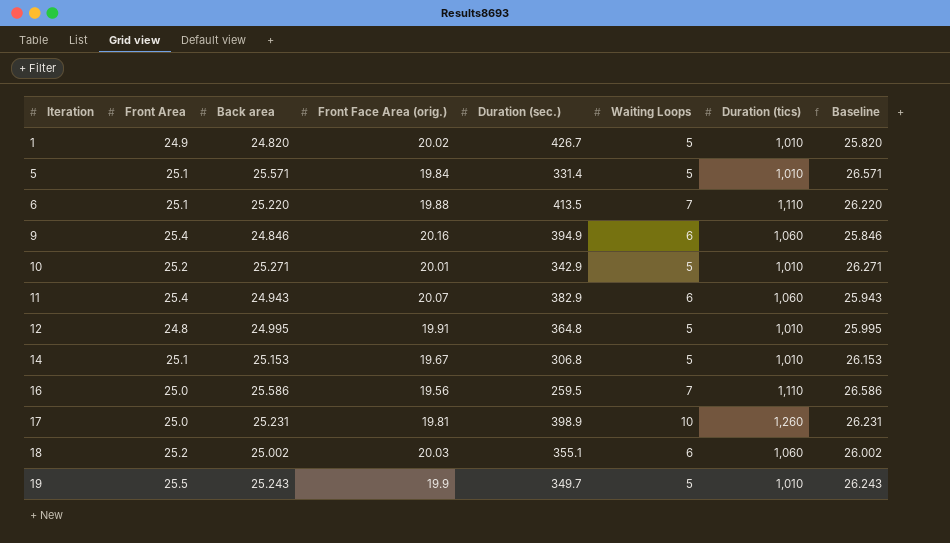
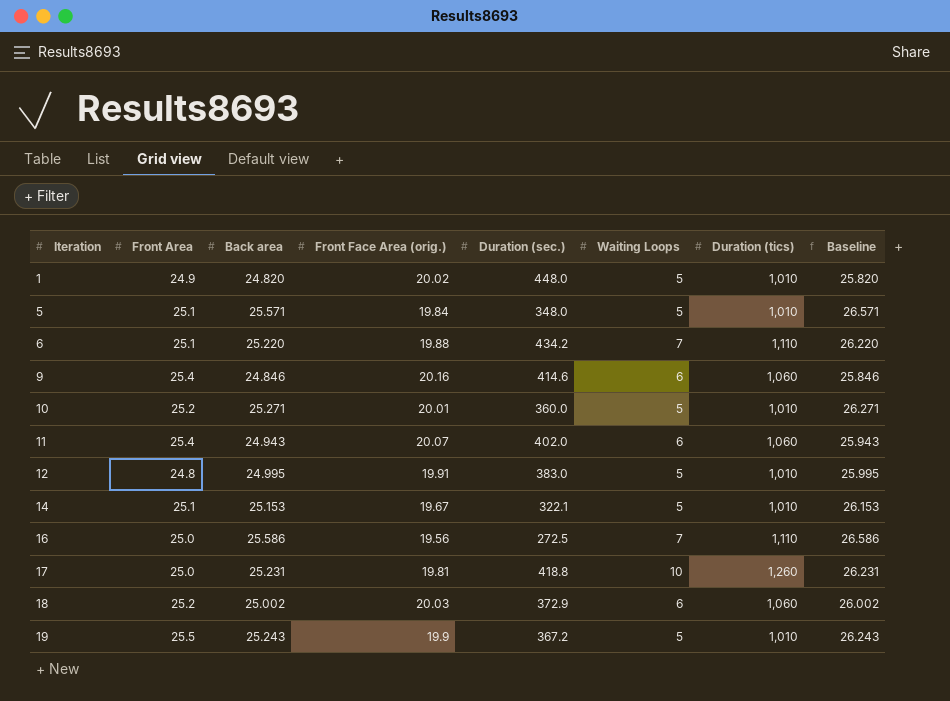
1 | Duration (sec.): 426.7 -> 448.0
5 | Duration (sec.): 331.4 -> 348.0
6 | Duration (sec.): 413.5 -> 434.2
9 | Duration (sec.): 394.9 -> 414.6
10 | Duration (sec.): 342.9 -> 360.0
11 | Duration (sec.): 382.9 -> 402.0
12 | Duration (sec.): 364.8 -> 383.0
14 | Duration (sec.): 306.8 -> 322.1
16 | Duration (sec.): 259.5 -> 272.5
17 | Duration (sec.): 398.9 -> 418.8
18 | Duration (sec.): 355.1 -> 372.9
19 | Duration (sec.): 349.7 -> 367.2

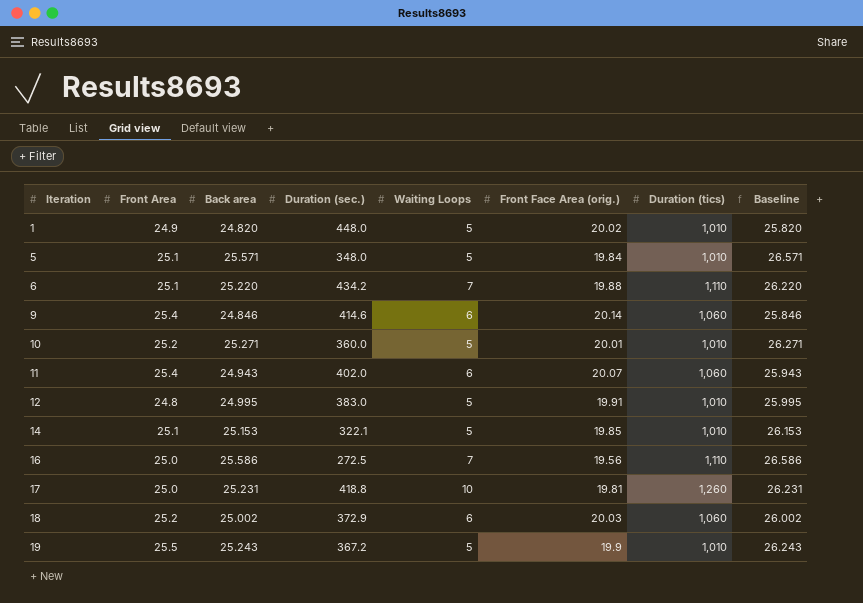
column Front Face Area (orig.) | position: 4 -> 6
9 | Front Face Area (orig.): 20.16 -> 20.14
14 | Front Face Area (orig.): 19.67 -> 19.85

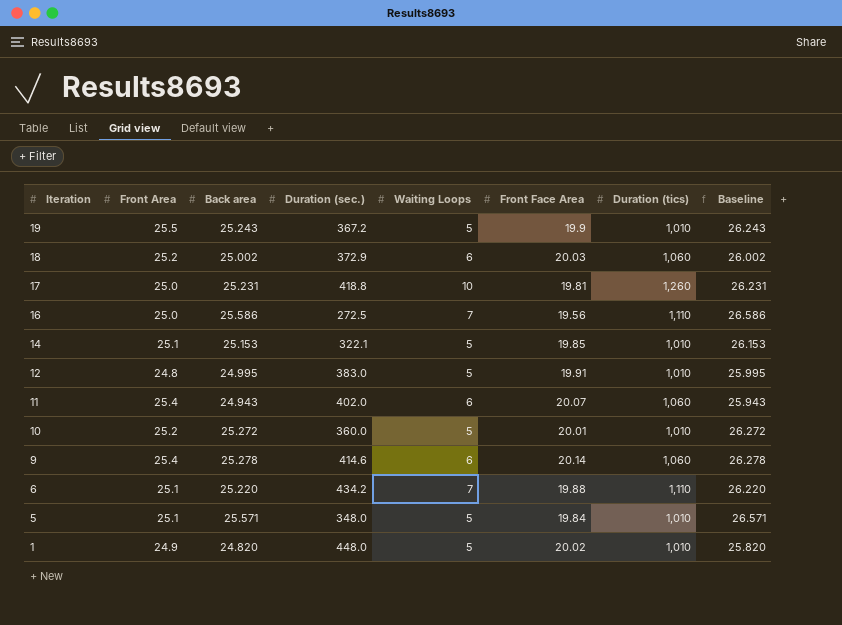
row order: Iteration ascending -> Iteration descending
column name: Front Face Area (orig.) -> Front Face Area
10 | Back area: 25.271 -> 25.272
10 | Baseline: 26.271 -> 26.272
9 | Back area: 24.846 -> 25.278
9 | Baseline: 25.846 -> 26.278

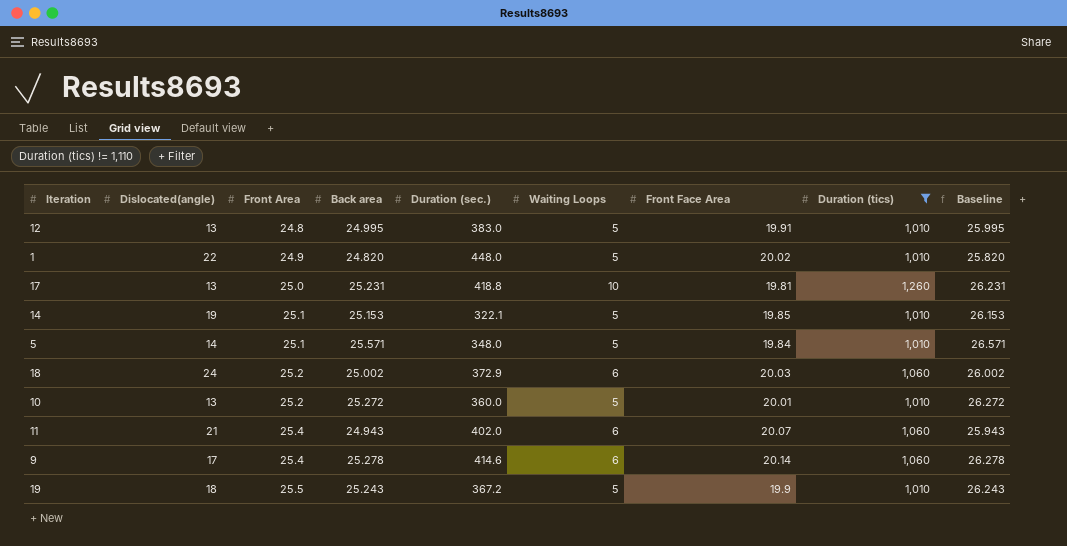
filter: none -> Duration (tics) != 1,110
row order: Iteration descending -> Front Area ascending
column Dislocated(angle) | position: none -> 2

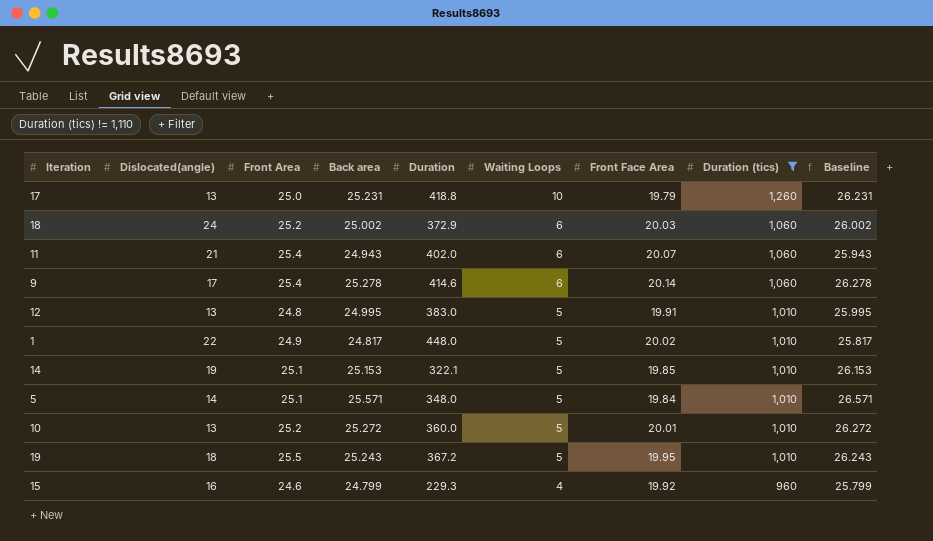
row order: Front Area ascending -> Waiting Loops descending
column name: Duration (sec.) -> Duration
17 | Front Face Area: 19.81 -> 19.79
1 | Back area: 24.820 -> 24.817
1 | Baseline: 25.820 -> 25.817
19 | Front Face Area: 19.9 -> 19.95
row 15: none -> 16 | 24.6 | 24.799 | 229.3 | 4 | 19.92 | 960 | 25.799

